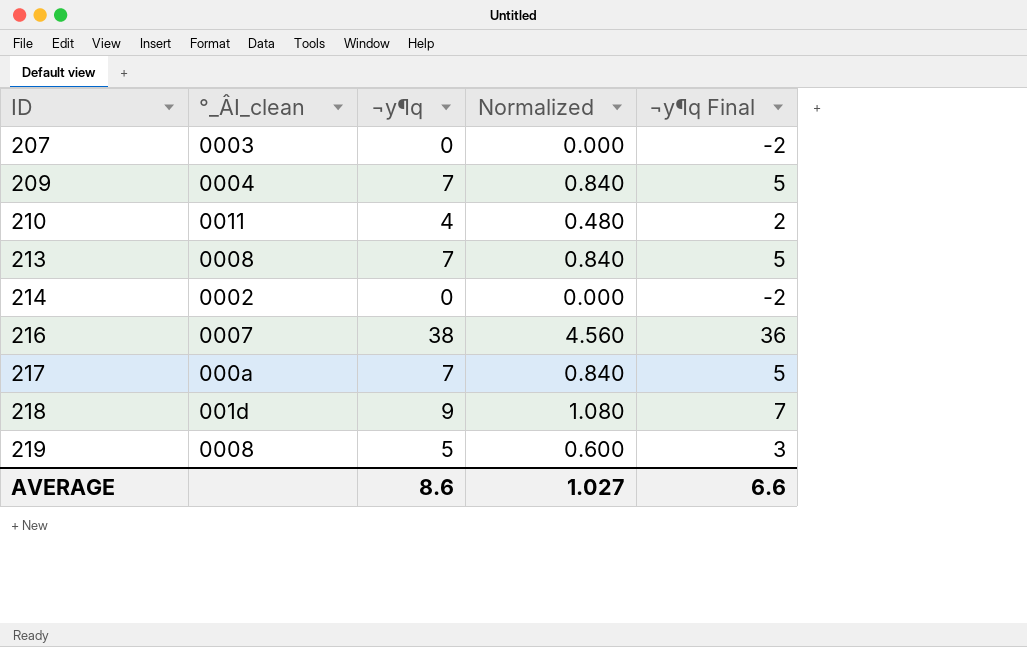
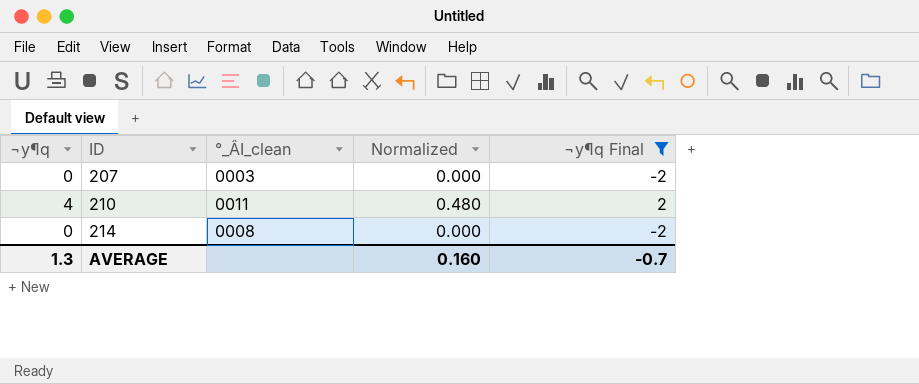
filter: none -> ¬y¶q Final <= 2
column ¬y¶q | position: 3 -> 1
214 | °_ÂI_clean: 0002 -> 0008
AVERAGE | ¬y¶q: 8.6 -> 1.3
AVERAGE | Normalized: 1.027 -> 0.160
AVERAGE | ¬y¶q Final: 6.6 -> -0.7

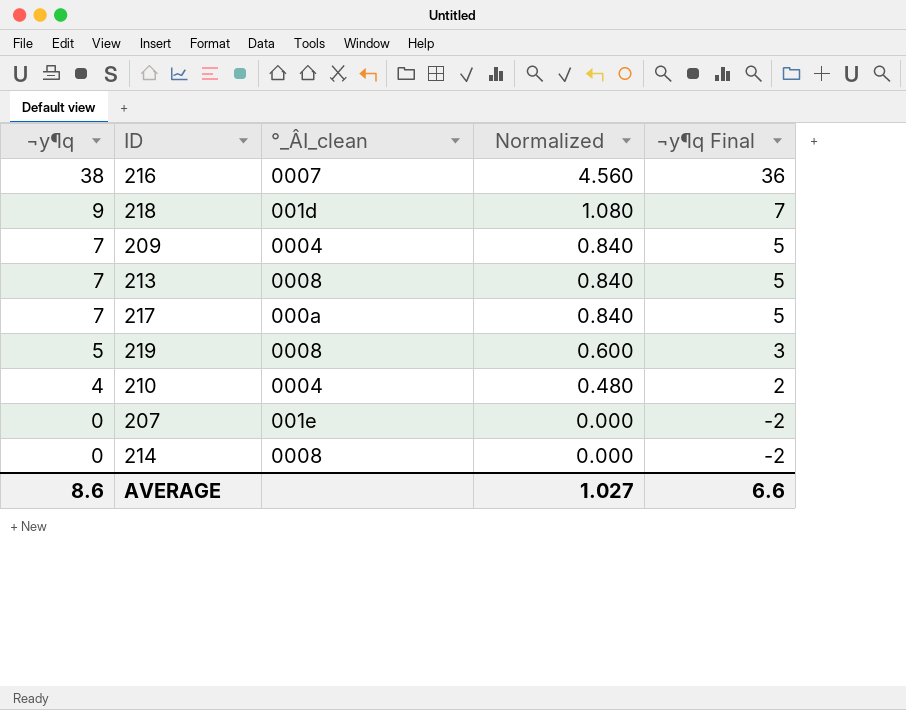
filter: ¬y¶q Final <= 2 -> none
row order: ID ascending -> ¬y¶q descending
210 | °_ÂI_clean: 0011 -> 0004
207 | °_ÂI_clean: 0003 -> 001e
AVERAGE | ¬y¶q: 1.3 -> 8.6
AVERAGE | Normalized: 0.160 -> 1.027
AVERAGE | ¬y¶q Final: -0.7 -> 6.6

